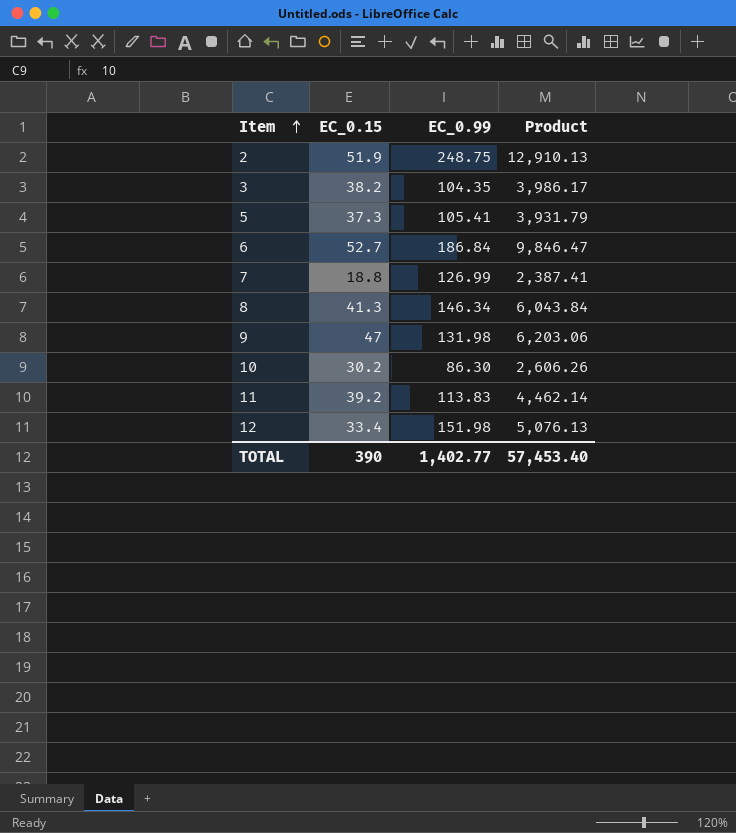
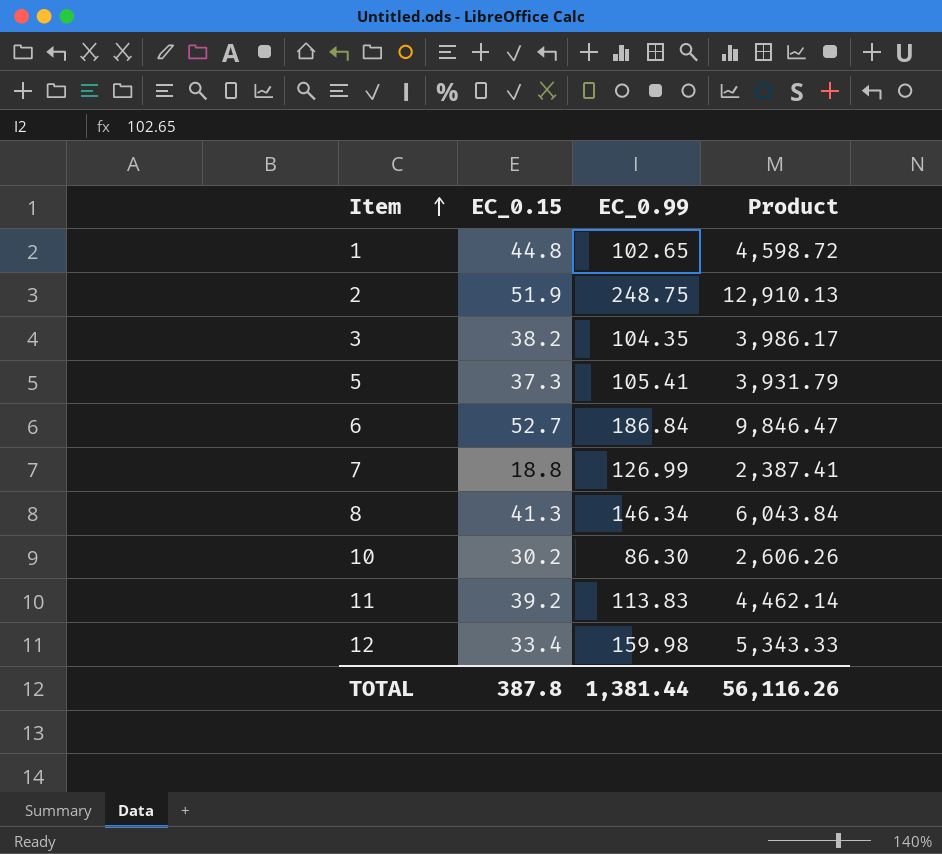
row 9: 47 | 131.98 | 6,203.06 -> none
row 1: none -> 44.8 | 102.65 | 4,598.72
12 | EC_0.99: 151.98 -> 159.98
12 | Product: 5,076.13 -> 5,343.33
TOTAL | EC_0.15: 390 -> 387.8
TOTAL | EC_0.99: 1,402.77 -> 1,381.44
TOTAL | Product: 57,453.40 -> 56,116.26

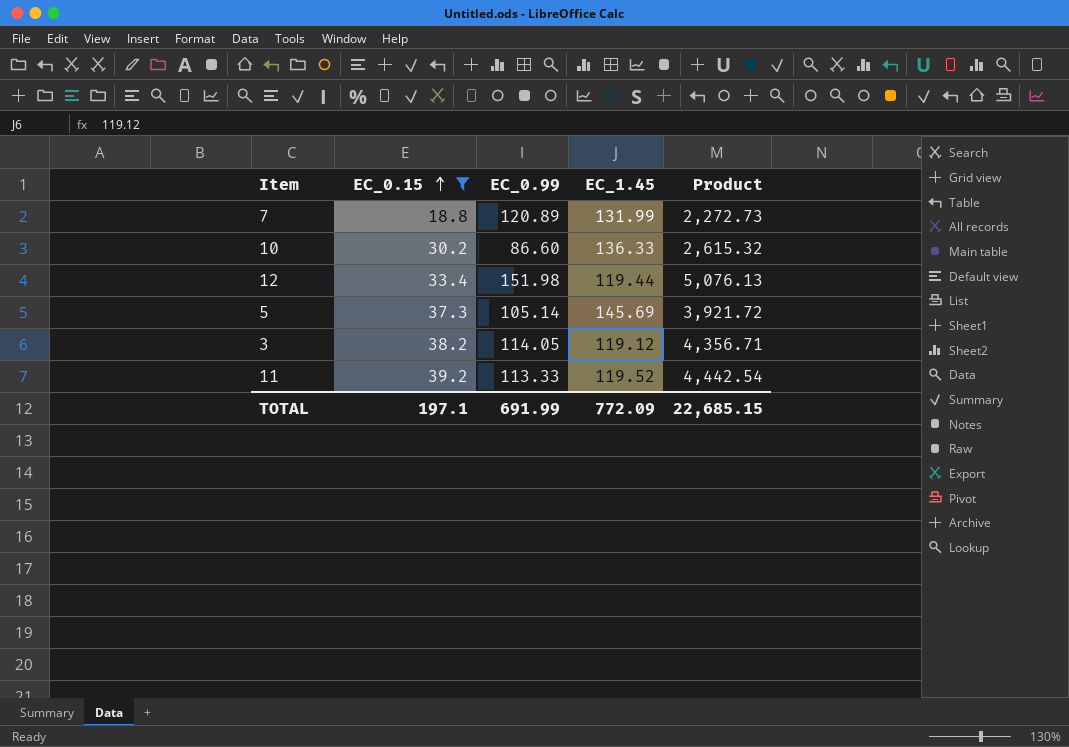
filter: none -> EC_0.15 <= 39.2
row order: Item ascending -> EC_0.15 ascending
column EC_1.45 | position: none -> 4
7 | EC_0.99: 126.99 -> 120.89
7 | Product: 2,387.41 -> 2,272.73
10 | EC_0.99: 86.30 -> 86.60
10 | Product: 2,606.26 -> 2,615.32
12 | EC_0.99: 159.98 -> 151.98
12 | Product: 5,343.33 -> 5,076.13
5 | EC_0.99: 105.41 -> 105.14
5 | Product: 3,931.79 -> 3,921.72
3 | EC_0.99: 104.35 -> 114.05
3 | Product: 3,986.17 -> 4,356.71
11 | EC_0.99: 113.83 -> 113.33
11 | Product: 4,462.14 -> 4,442.54
TOTAL | EC_0.15: 387.8 -> 197.1
TOTAL | EC_0.99: 1,381.44 -> 691.99
TOTAL | Product: 56,116.26 -> 22,685.15

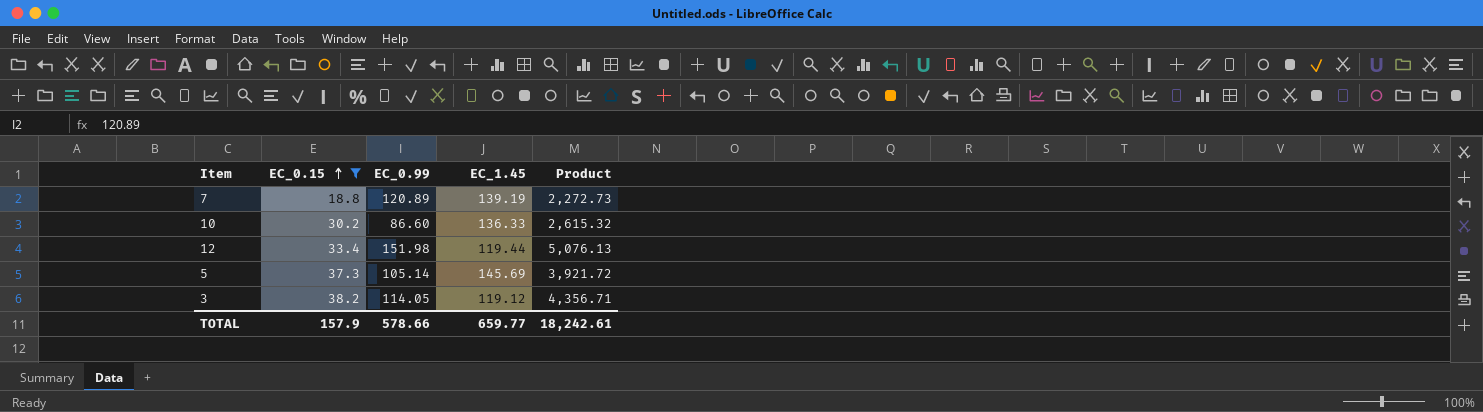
row 11: 39.2 | 113.33 | 119.52 | 4,442.54 -> none
7 | EC_1.45: 131.99 -> 139.19
TOTAL | EC_0.15: 197.1 -> 157.9
TOTAL | EC_0.99: 691.99 -> 578.66
TOTAL | EC_1.45: 772.09 -> 659.77
TOTAL | Product: 22,685.15 -> 18,242.61

